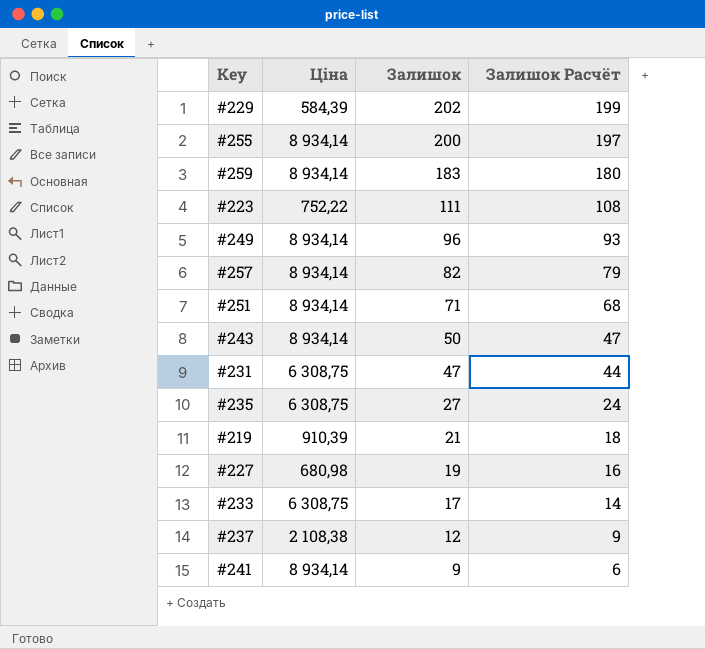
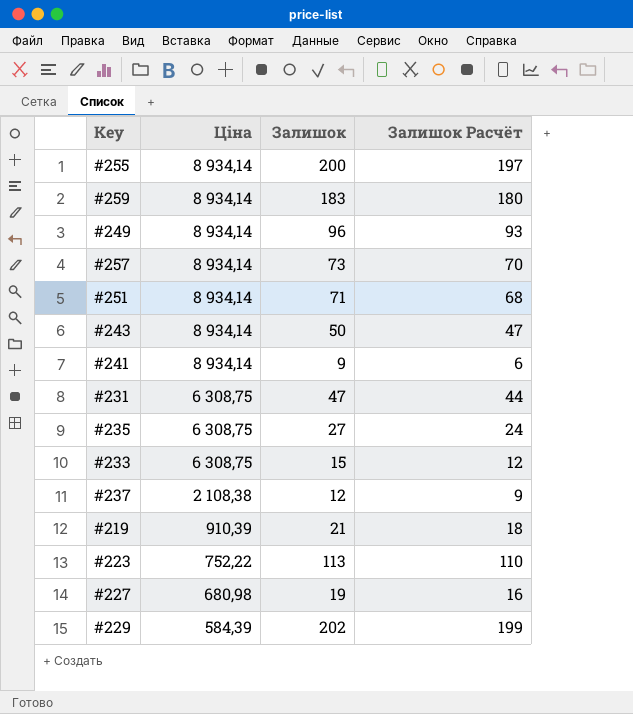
row order: Залишок descending -> Ціна descending
#257 | Залишок: 82 -> 73
#257 | Залишок Расчёт: 79 -> 70
#233 | Залишок: 17 -> 15
#233 | Залишок Расчёт: 14 -> 12
#223 | Залишок: 111 -> 113
#223 | Залишок Расчёт: 108 -> 110

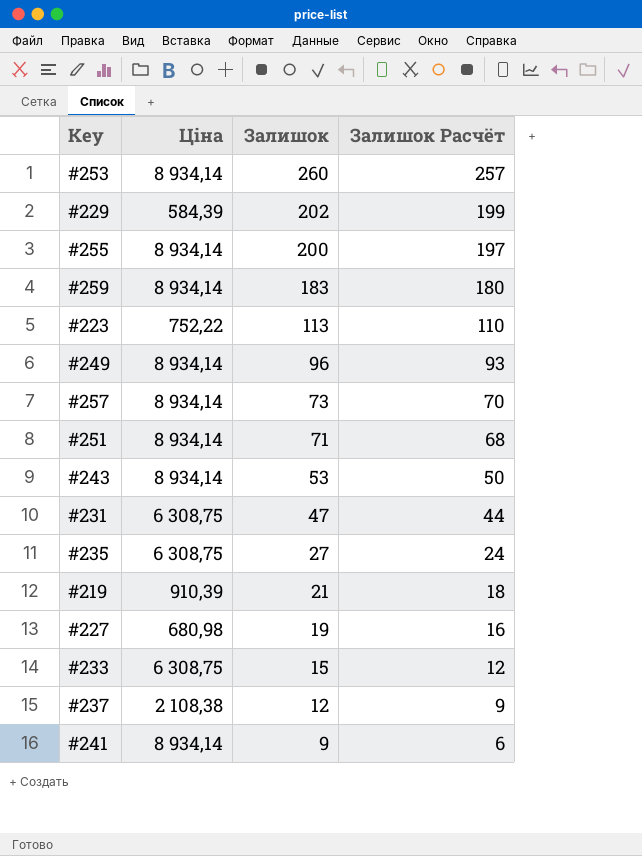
row order: Ціна descending -> Залишок descending
row #253: none -> 8 934,14 | 260 | 257
#243 | Залишок: 50 -> 53
#243 | Залишок Расчёт: 47 -> 50

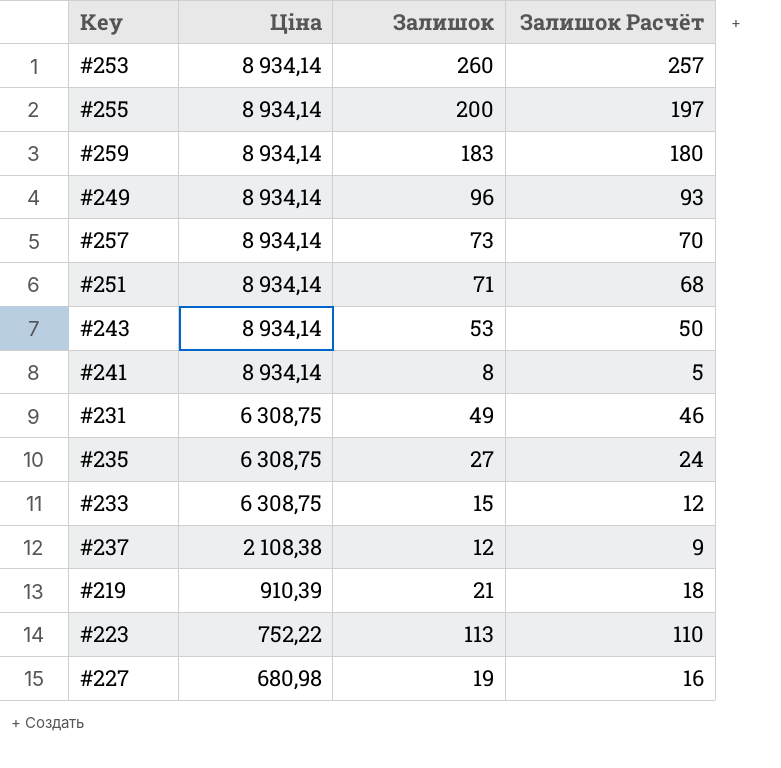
row order: Залишок descending -> Ціна descending
row #229: 584,39 | 202 | 199 -> none
#241 | Залишок: 9 -> 8
#241 | Залишок Расчёт: 6 -> 5
#231 | Залишок: 47 -> 49
#231 | Залишок Расчёт: 44 -> 46

